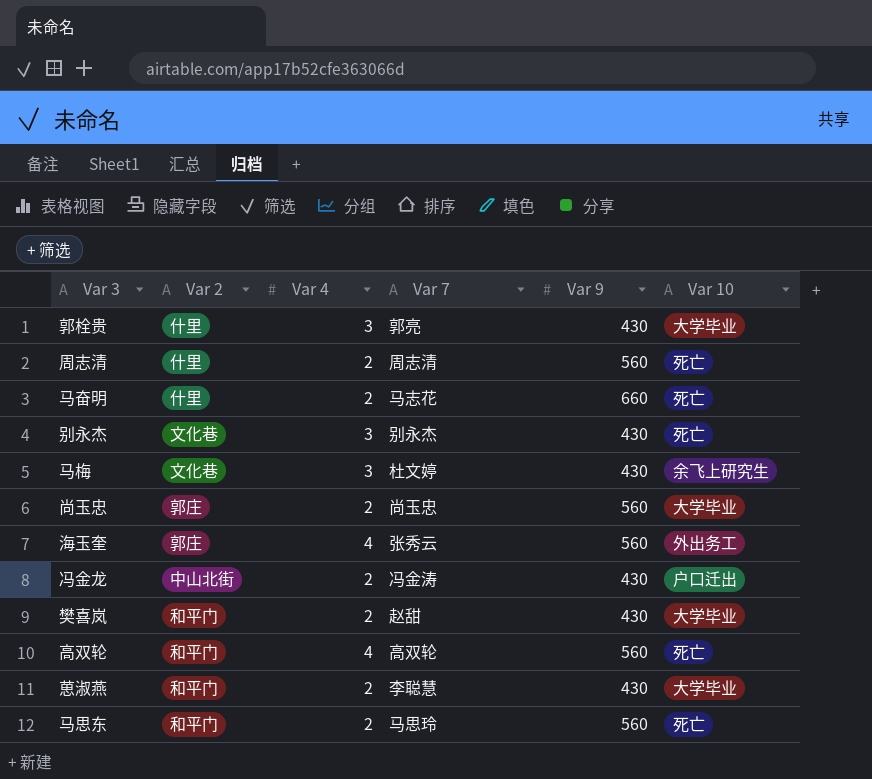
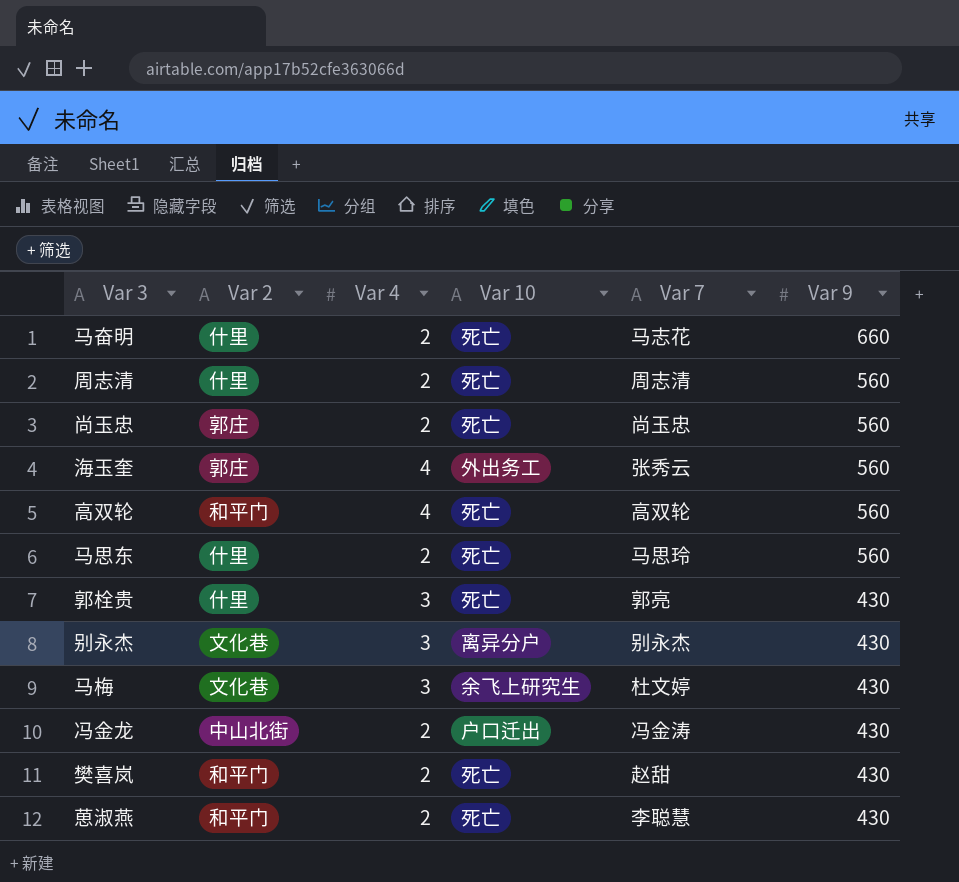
row order: none -> Var 9 descending
column Var 10 | position: 6 -> 4
尚玉忠 | Var 10: 大学毕业 -> 死亡
马思东 | Var 2: 和平门 -> 什里
郭栓贵 | Var 10: 大学毕业 -> 死亡
别永杰 | Var 10: 死亡 -> 离异分户
樊喜岚 | Var 10: 大学毕业 -> 死亡
葸淑燕 | Var 10: 大学毕业 -> 死亡

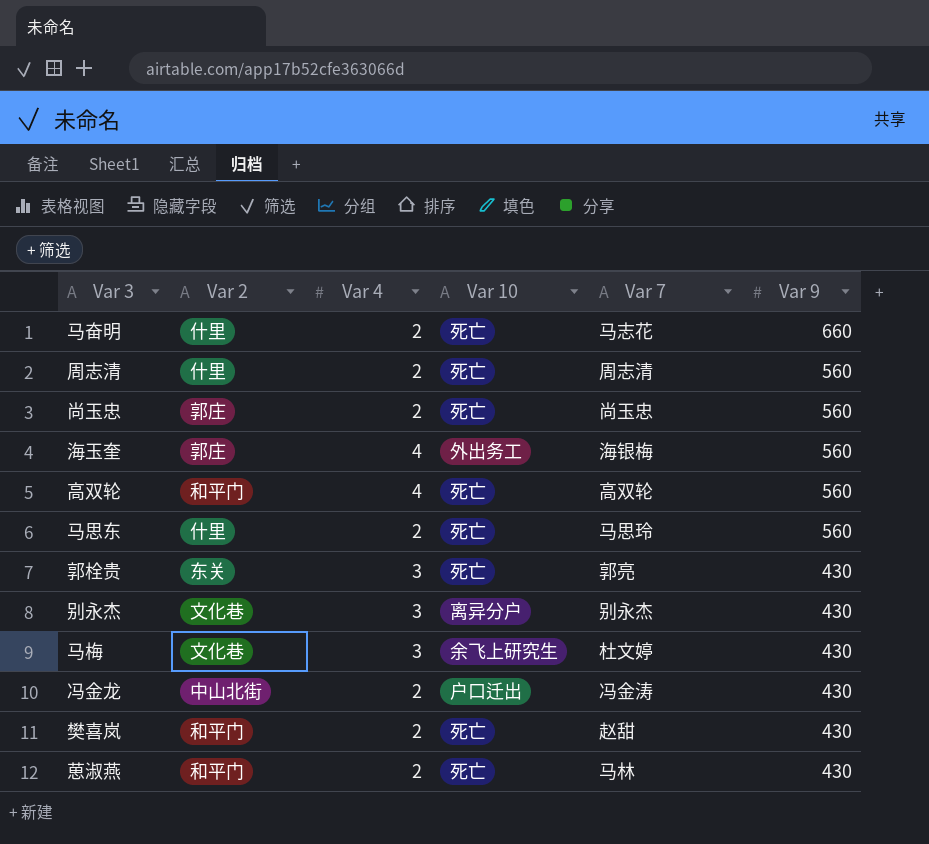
海玉奎 | Var 7: 张秀云 -> 海银梅
郭栓贵 | Var 2: 什里 -> 东关
葸淑燕 | Var 7: 李聪慧 -> 马林

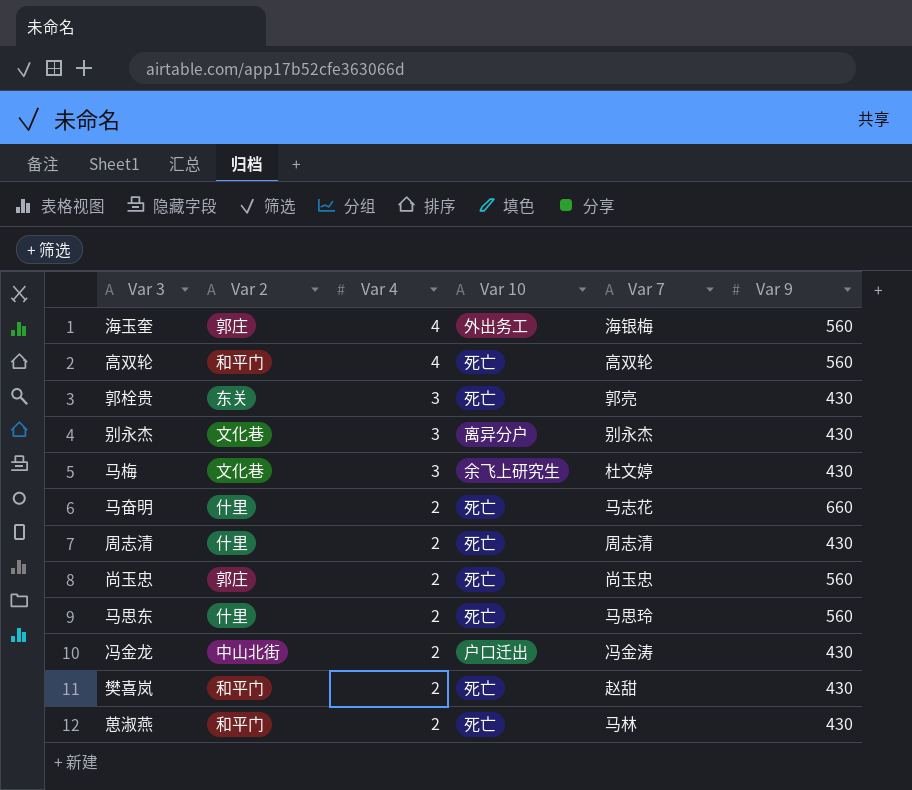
row order: Var 9 descending -> Var 4 descending
周志清 | Var 9: 560 -> 430

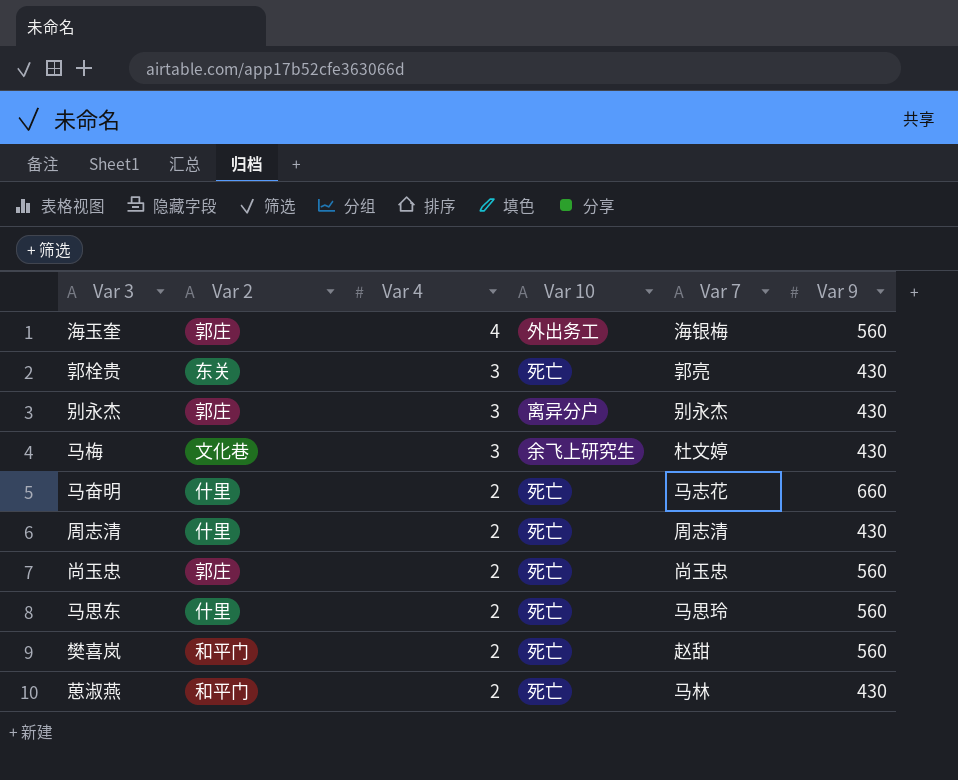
row 高双轮: 和平门 | 4 | 死亡 | 高双轮 | 560 -> none
row 冯金龙: 中山北街 | 2 | 户口迁出 | 冯金涛 | 430 -> none
别永杰 | Var 2: 文化巷 -> 郭庄
樊喜岚 | Var 9: 430 -> 560

